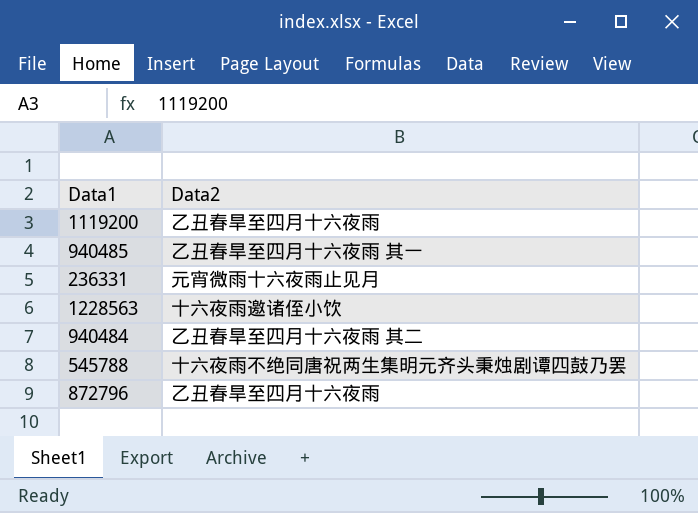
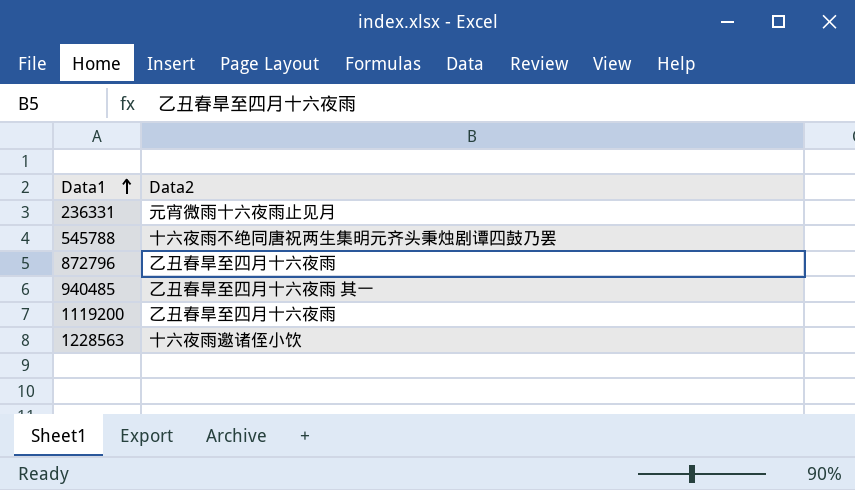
row order: none -> Data1 ascending
row 940484: 乙丑春旱至四月十六夜雨 其二 -> none

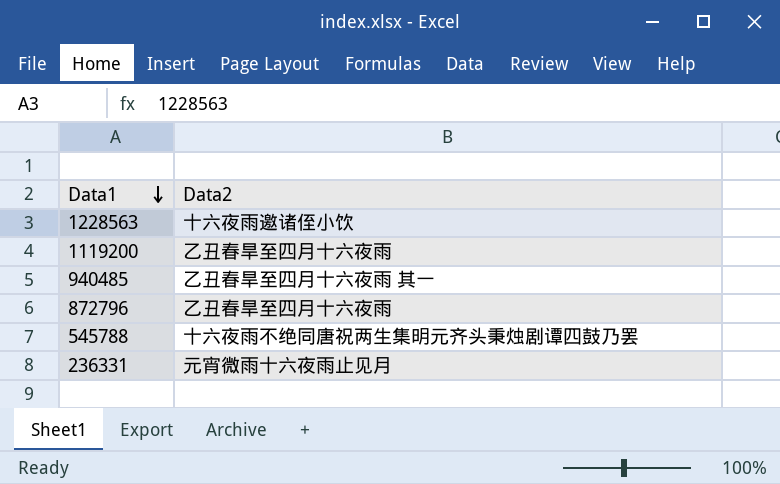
row order: Data1 ascending -> Data1 descending

